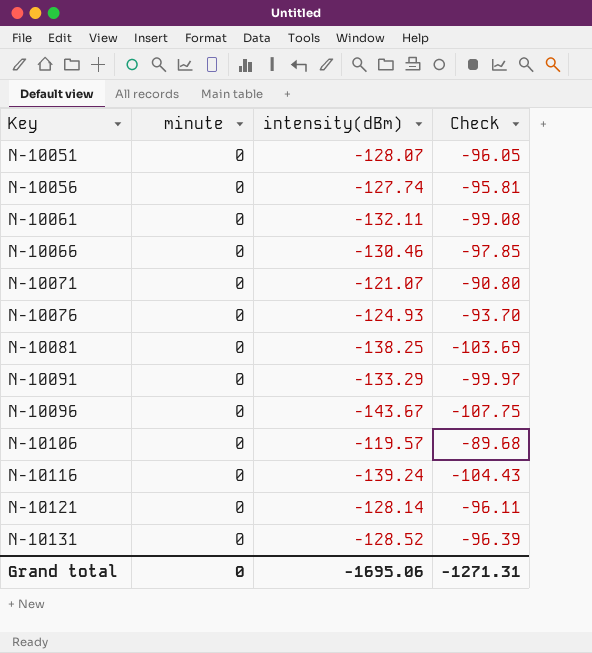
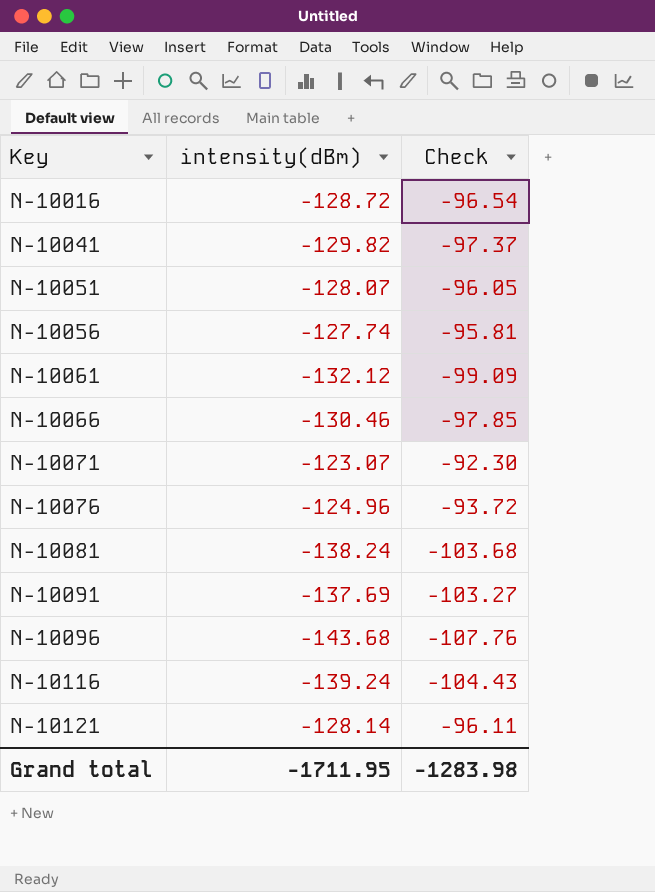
column minute | position: 2 -> none
row N-10106: 0 | -119.57 | -89.68 -> none
row N-10131: 0 | -128.52 | -96.39 -> none
row N-10016: none -> -128.72 | -96.54
row N-10041: none -> -129.82 | -97.37
N-10061 | intensity(dBm): -132.11 -> -132.12
N-10061 | Check: -99.08 -> -99.09
N-10071 | intensity(dBm): -121.07 -> -123.07
N-10071 | Check: -90.80 -> -92.30
N-10076 | intensity(dBm): -124.93 -> -124.96
N-10076 | Check: -93.70 -> -93.72
N-10081 | intensity(dBm): -138.25 -> -138.24
N-10081 | Check: -103.69 -> -103.68
N-10091 | intensity(dBm): -133.29 -> -137.69
N-10091 | Check: -99.97 -> -103.27
N-10096 | intensity(dBm): -143.67 -> -143.68
N-10096 | Check: -107.75 -> -107.76
Grand total | intensity(dBm): -1695.06 -> -1711.95
Grand total | Check: -1271.31 -> -1283.98

